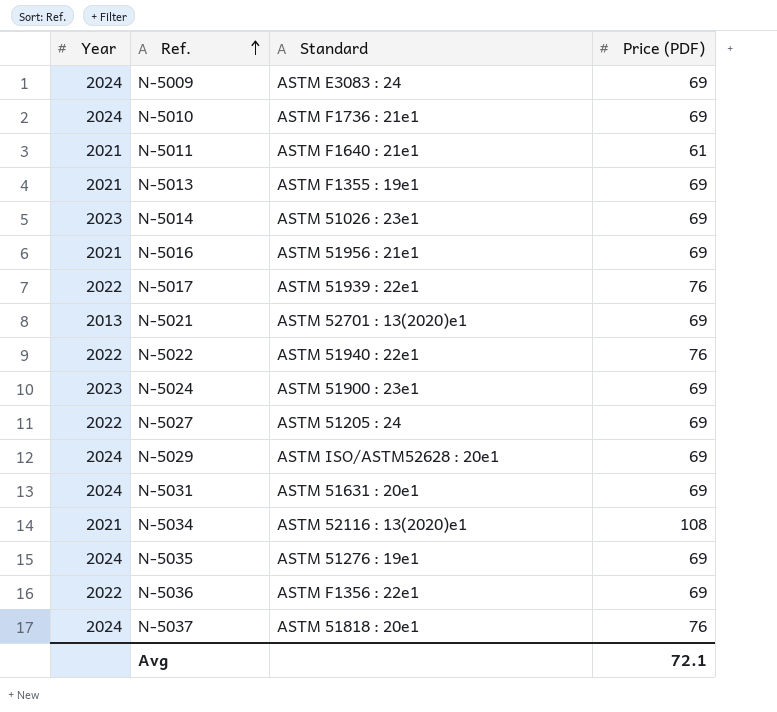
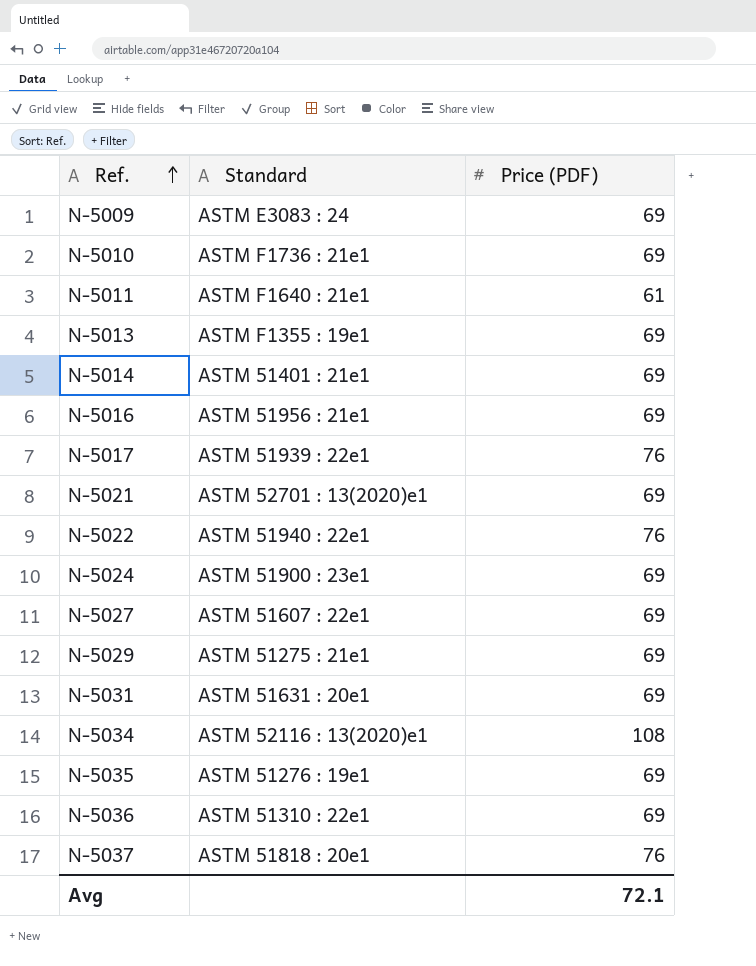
column Year | position: 1 -> none
N-5014 | Standard: ASTM 51026 : 23e1 -> ASTM 51401 : 21e1
N-5027 | Standard: ASTM 51205 : 24 -> ASTM 51607 : 22e1
N-5029 | Standard: ASTM ISO/ASTM52628 : 20e1 -> ASTM 51275 : 21e1
N-5036 | Standard: ASTM F1356 : 22e1 -> ASTM 51310 : 22e1

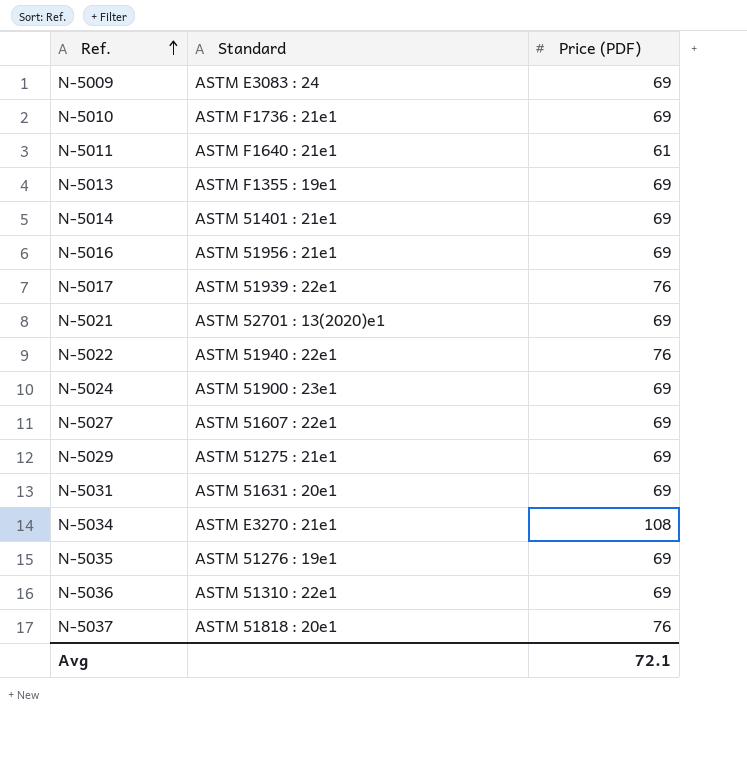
N-5034 | Standard: ASTM 52116 : 13(2020)e1 -> ASTM E3270 : 21e1

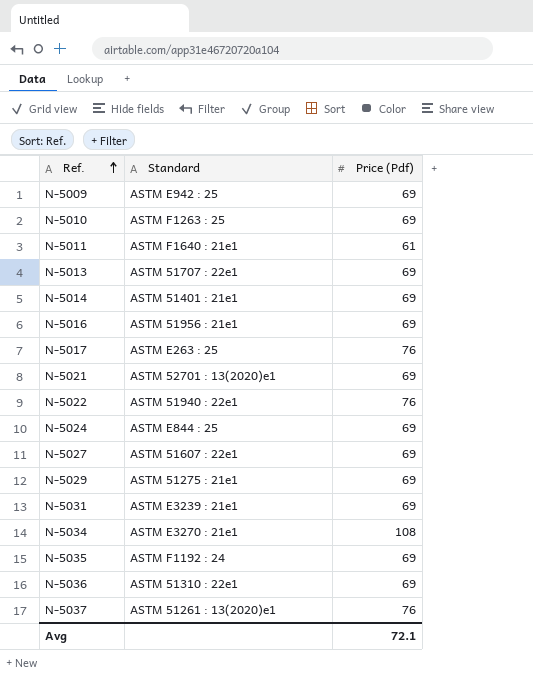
column name: Price (PDF) -> Price (Pdf)
N-5009 | Standard: ASTM E3083 : 24 -> ASTM E942 : 25
N-5010 | Standard: ASTM F1736 : 21e1 -> ASTM F1263 : 25
N-5013 | Standard: ASTM F1355 : 19e1 -> ASTM 51707 : 22e1
N-5017 | Standard: ASTM 51939 : 22e1 -> ASTM E263 : 25
N-5024 | Standard: ASTM 51900 : 23e1 -> ASTM E844 : 25
N-5031 | Standard: ASTM 51631 : 20e1 -> ASTM E3239 : 21e1
N-5035 | Standard: ASTM 51276 : 19e1 -> ASTM F1192 : 24
N-5037 | Standard: ASTM 51818 : 20e1 -> ASTM 51261 : 13(2020)e1

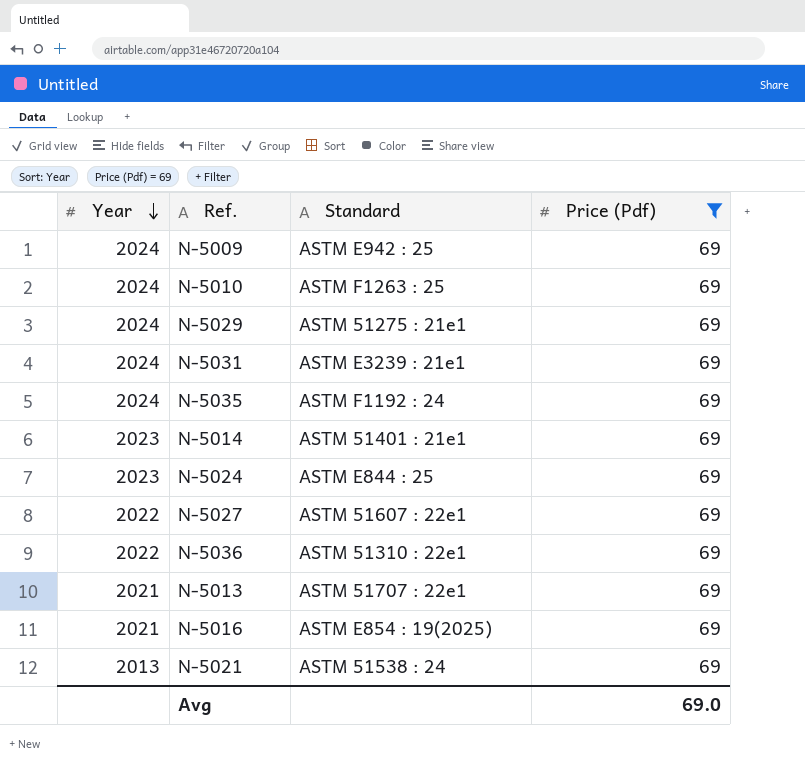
filter: none -> Price (Pdf) = 69
row order: Ref. ascending -> Year descending
column Year | position: none -> 1
N-5016 | Standard: ASTM 51956 : 21e1 -> ASTM E854 : 19(2025)
N-5021 | Standard: ASTM 52701 : 13(2020)e1 -> ASTM 51538 : 24
Avg | Price (Pdf): 72.1 -> 69.0

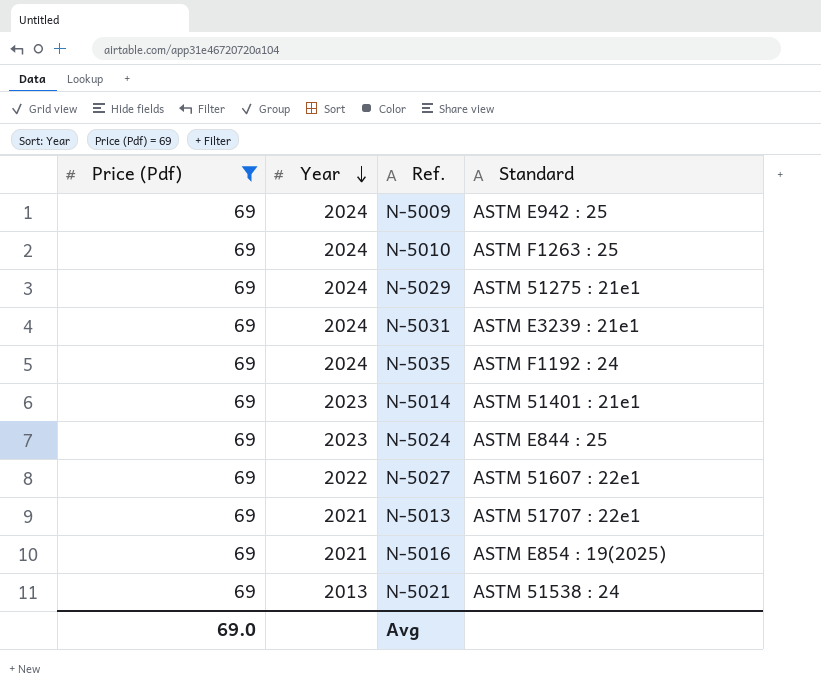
column Price (Pdf) | position: 4 -> 1
row N-5036: 2022 | ASTM 51310 : 22e1 | 69 -> none

